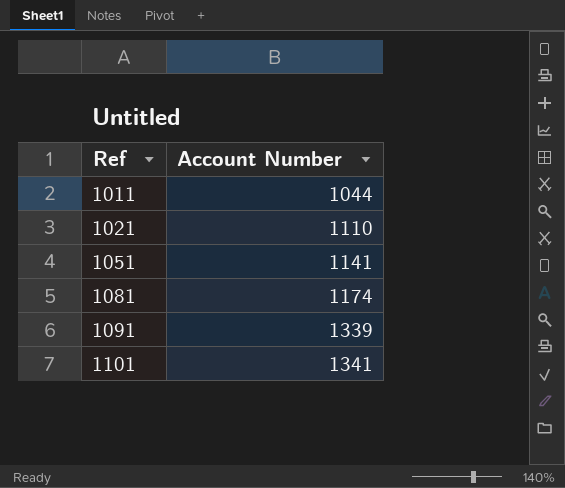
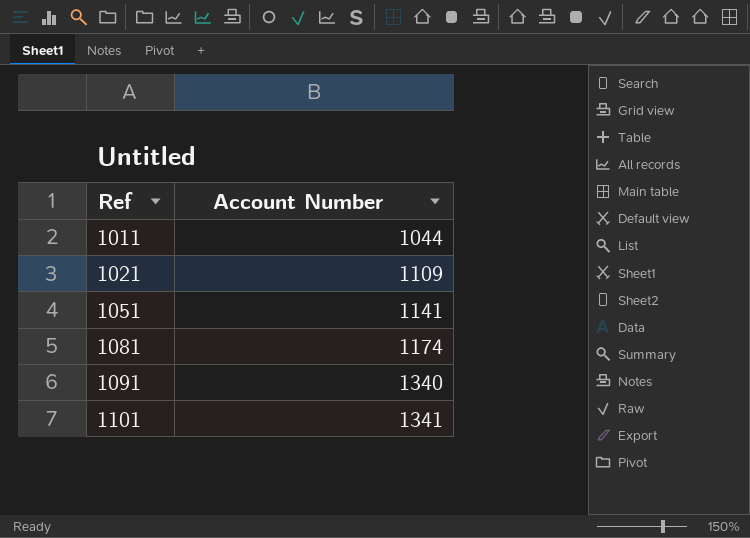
1021 | Account Number: 1110 -> 1109
1091 | Account Number: 1339 -> 1340

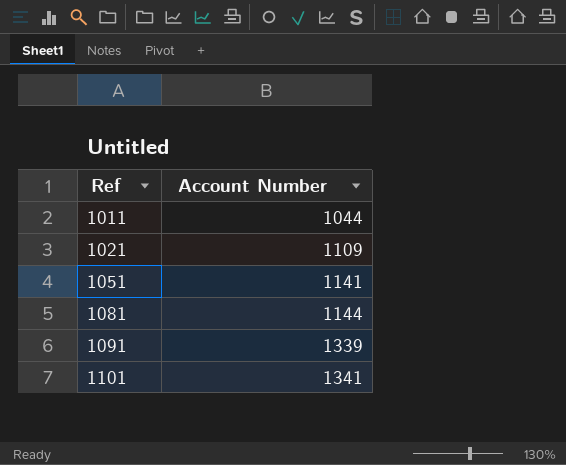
1081 | Account Number: 1174 -> 1144
1091 | Account Number: 1340 -> 1339

